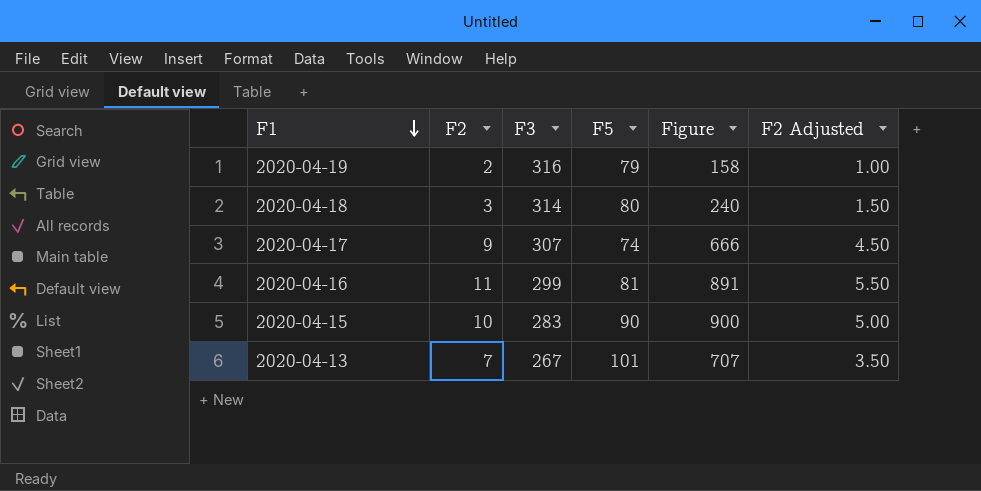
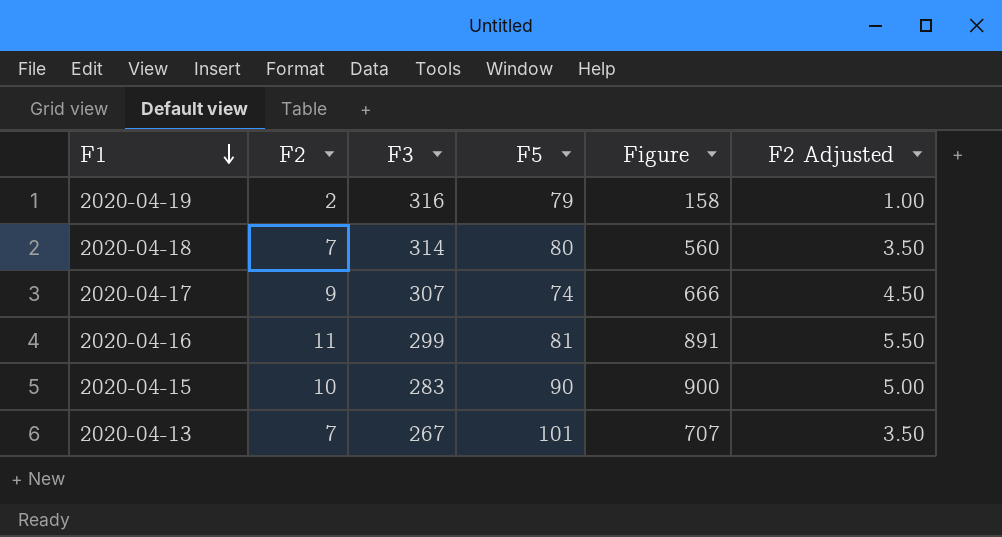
2020-04-18 | F2: 3 -> 7
2020-04-18 | Figure: 240 -> 560
2020-04-18 | F2 Adjusted: 1.50 -> 3.50

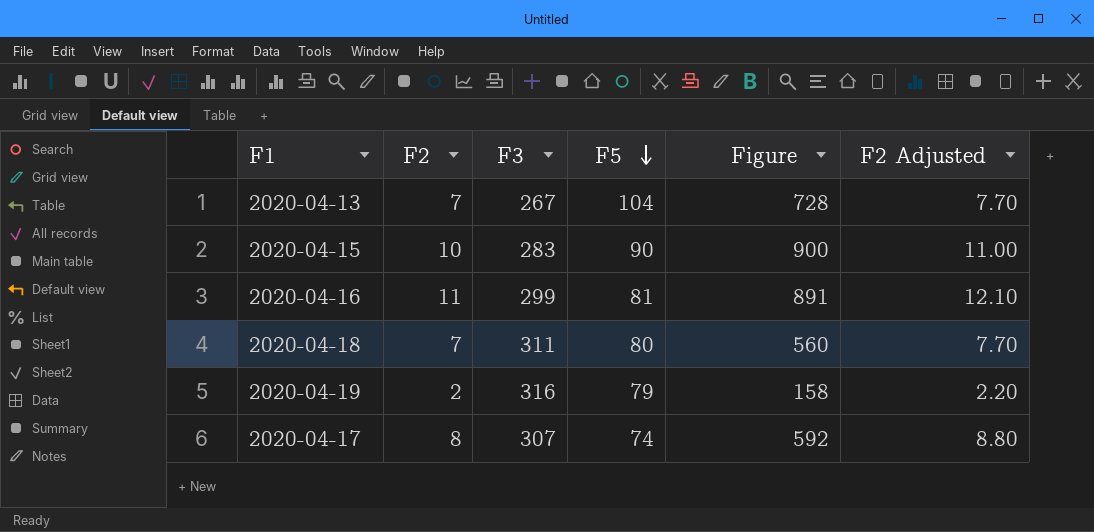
row order: F1 descending -> F5 descending
column F2 Adjusted | formula: [F2] * 0.5 -> [F2] * 1.1
2020-04-13 | F5: 101 -> 104
2020-04-13 | Figure: 707 -> 728
2020-04-18 | F3: 314 -> 311
2020-04-17 | F2: 9 -> 8
2020-04-17 | Figure: 666 -> 592

